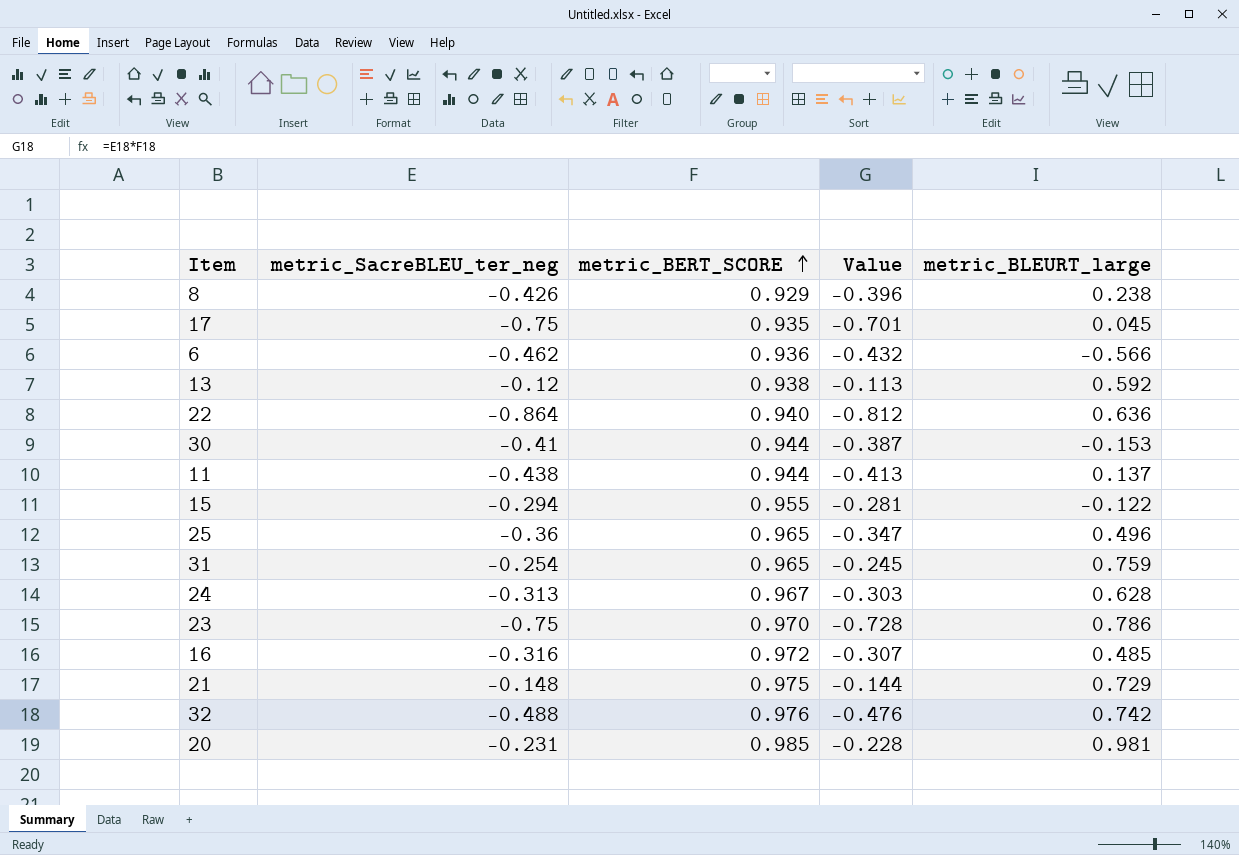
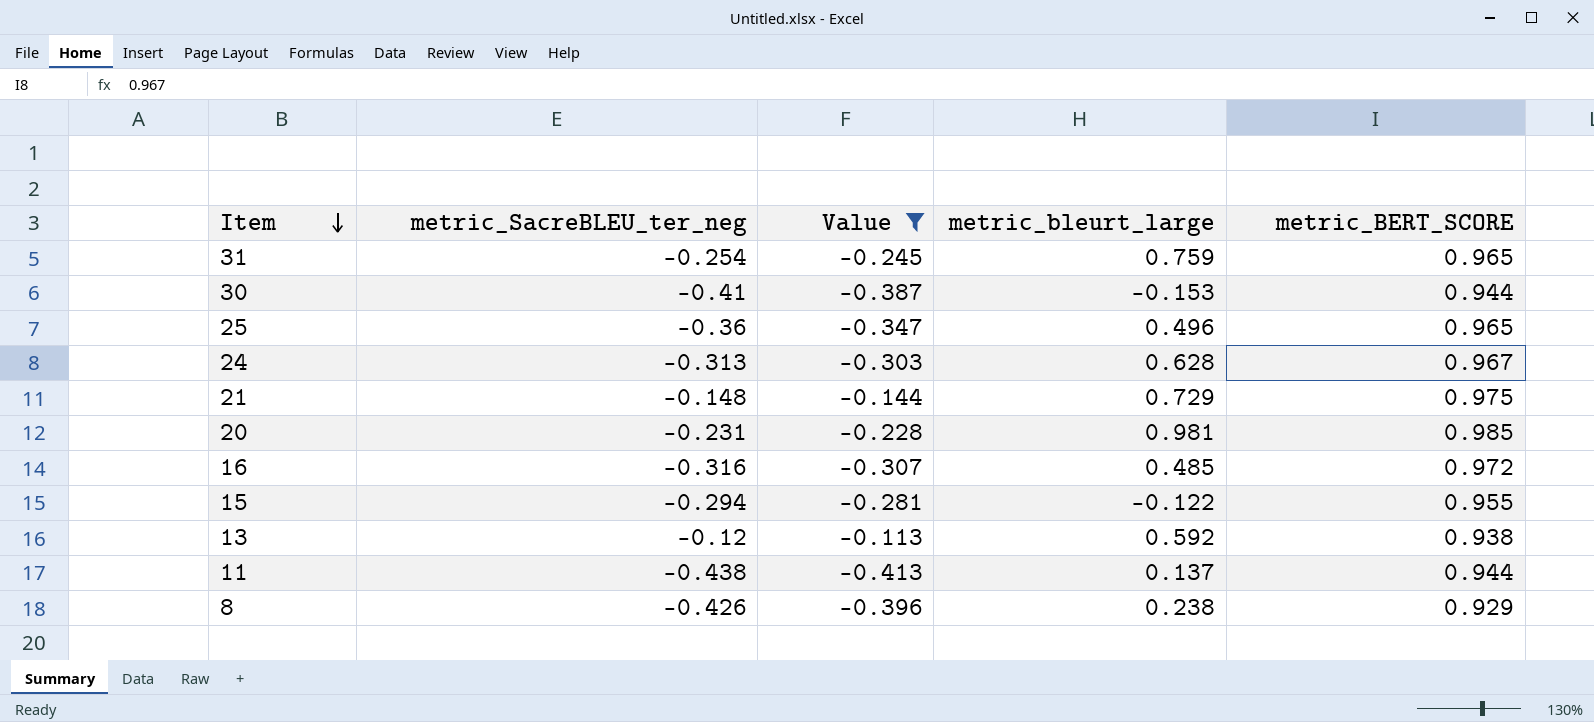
filter: none -> Value >= -0.413
row order: metric_BERT_SCORE ascending -> Item descending
column name: metric_BLEURT_large -> metric_bleurt_large
column metric_BERT_SCORE | position: 3 -> 5

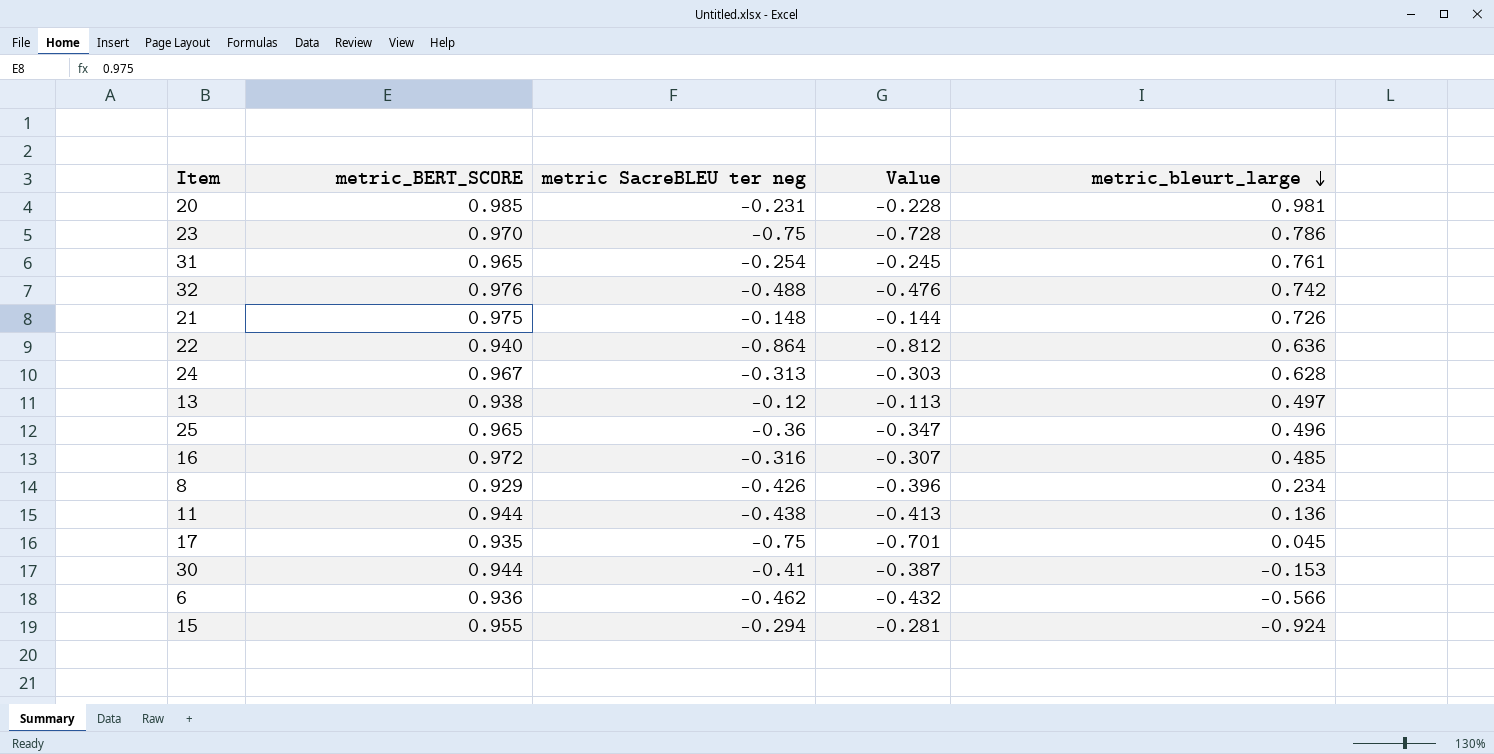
filter: Value >= -0.413 -> none
row order: Item descending -> metric_bleurt_large descending
column metric_BERT_SCORE | position: 5 -> 2
column name: metric_SacreBLEU_ter_neg -> metric SacreBLEU ter neg
31 | metric_bleurt_large: 0.759 -> 0.761
21 | metric_bleurt_large: 0.729 -> 0.726
13 | metric_bleurt_large: 0.592 -> 0.497
8 | metric_bleurt_large: 0.238 -> 0.234
11 | metric_bleurt_large: 0.137 -> 0.136
15 | metric_bleurt_large: -0.122 -> -0.924

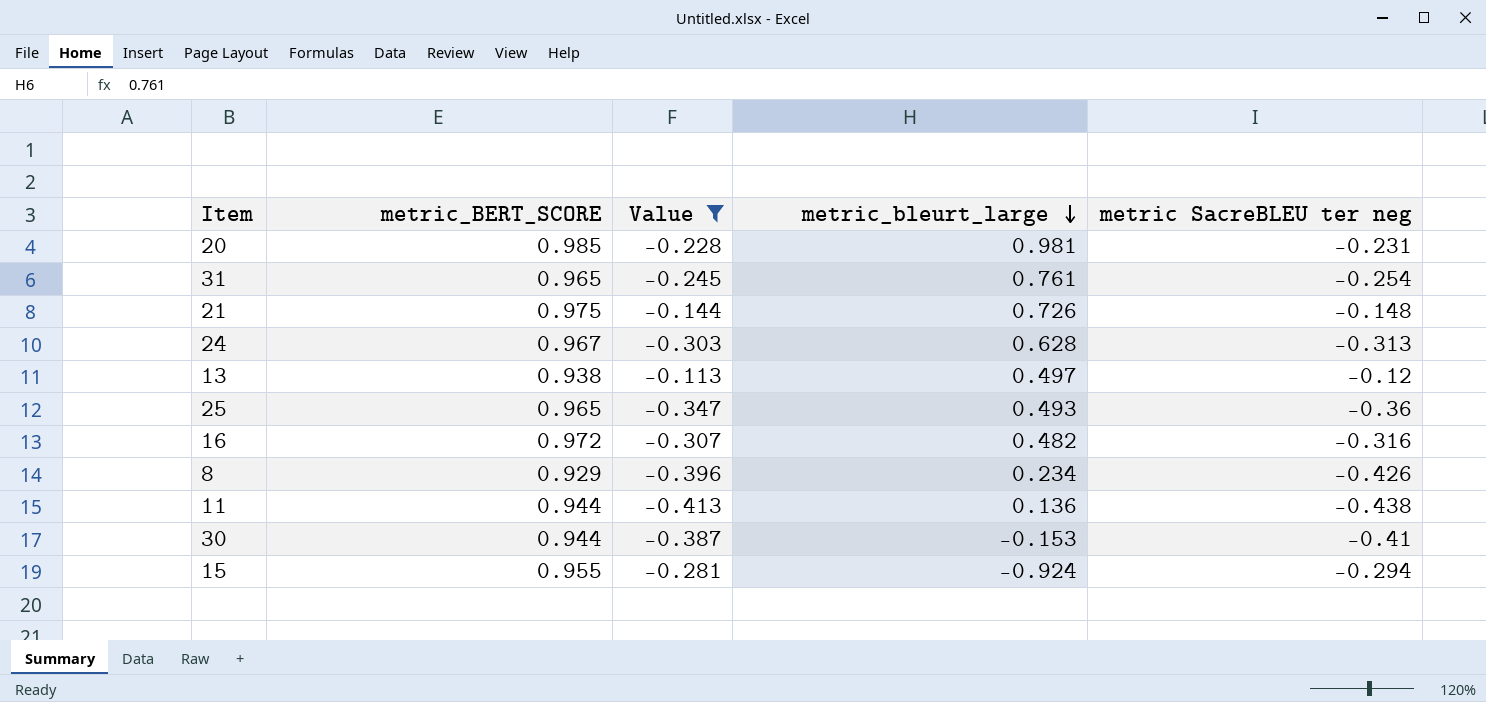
filter: none -> Value >= -0.413
column metric SacreBLEU ter neg | position: 3 -> 5
25 | metric_bleurt_large: 0.496 -> 0.493
16 | metric_bleurt_large: 0.485 -> 0.482

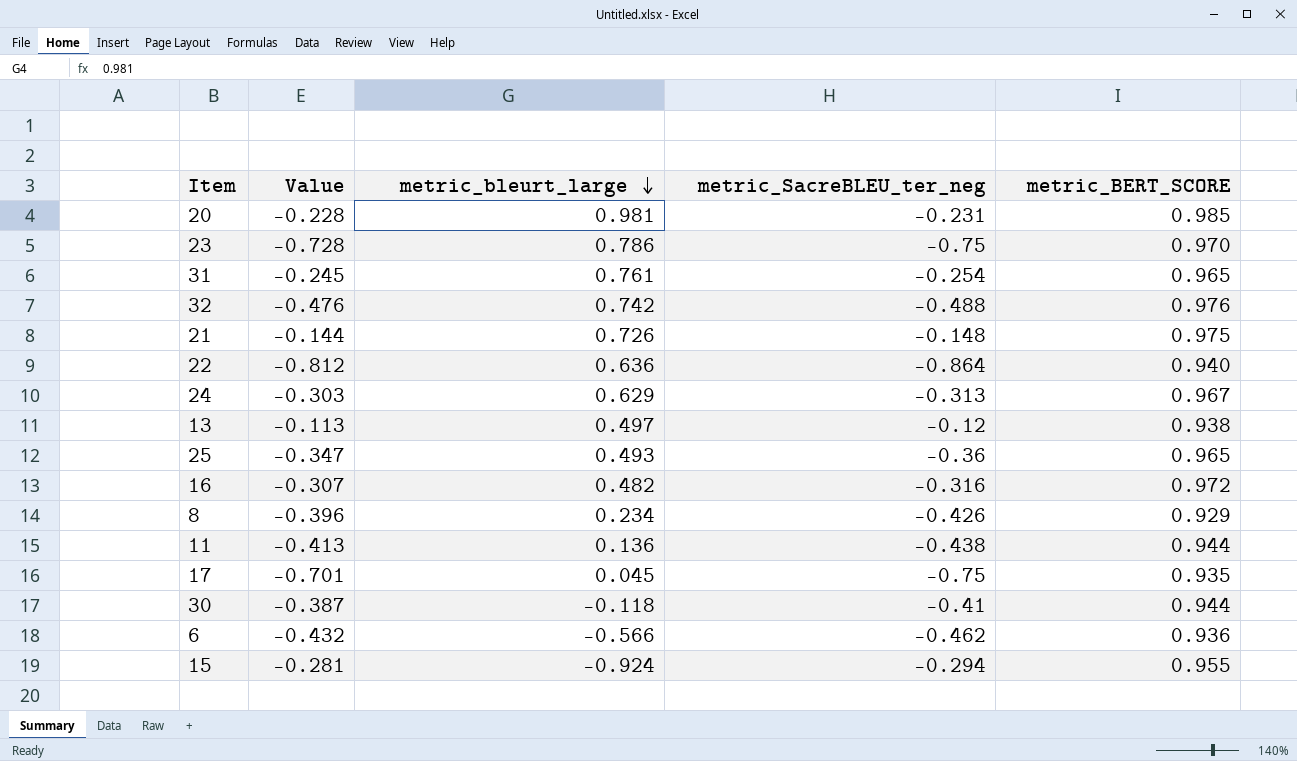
filter: Value >= -0.413 -> none
column name: metric SacreBLEU ter neg -> metric_SacreBLEU_ter_neg
column metric_BERT_SCORE | position: 2 -> 5
24 | metric_bleurt_large: 0.628 -> 0.629
30 | metric_bleurt_large: -0.153 -> -0.118

